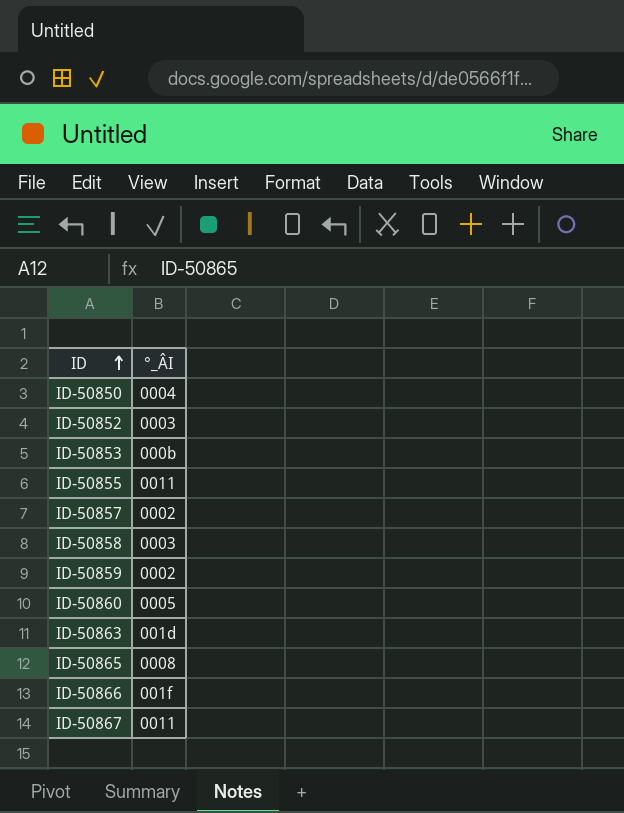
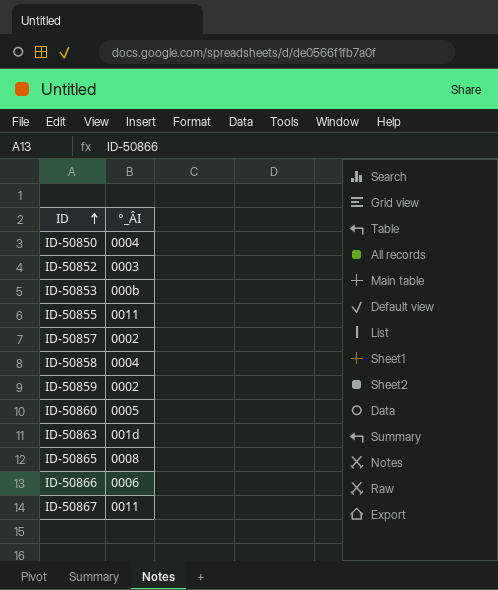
ID-50858 | °_ÂI: 0003 -> 0004
ID-50866 | °_ÂI: 001f -> 0006

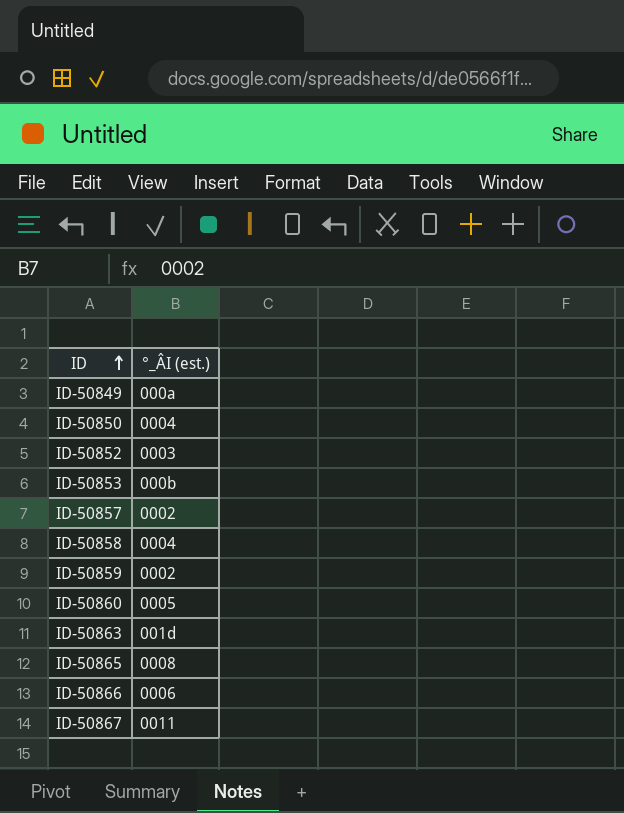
column name: °_ÂI -> °_ÂI (est.)
row ID-50855: 0011 -> none
row ID-50849: none -> 000a

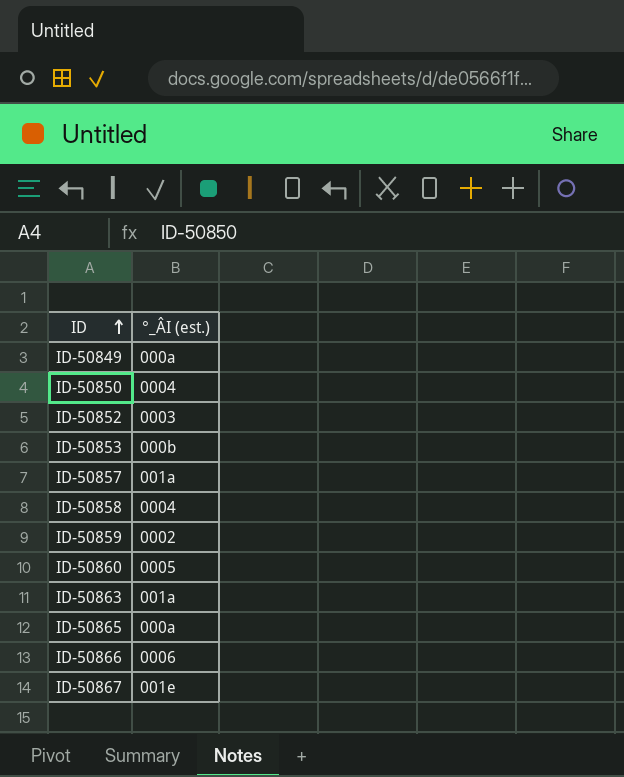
ID-50857 | °_ÂI (est.): 0002 -> 001a
ID-50863 | °_ÂI (est.): 001d -> 001a
ID-50865 | °_ÂI (est.): 0008 -> 000a
ID-50867 | °_ÂI (est.): 0011 -> 001e

